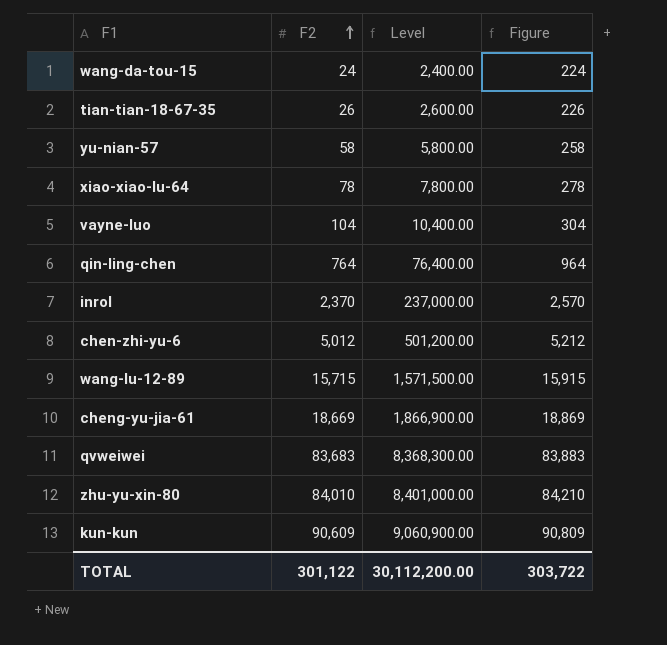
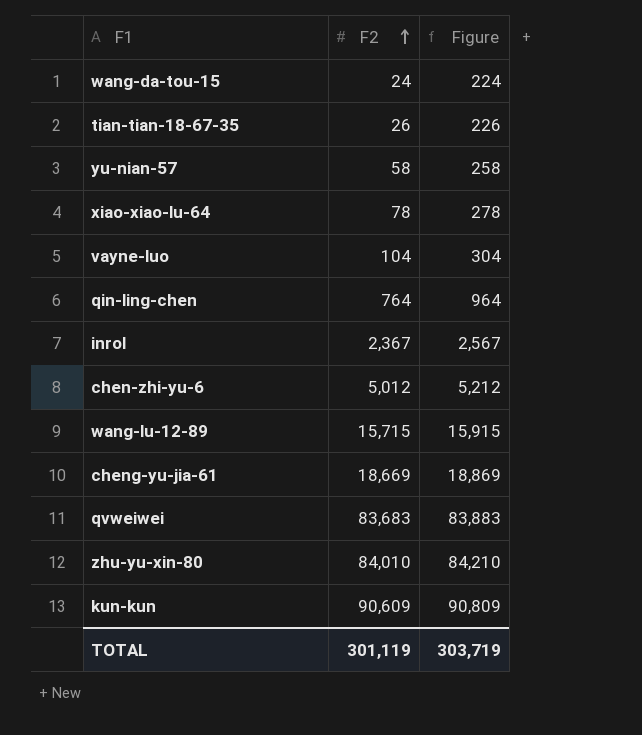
column Level | formula: [F2] * 100 -> none
inrol | F2: 2,370 -> 2,367
inrol | Figure: 2,570 -> 2,567
TOTAL | F2: 301,122 -> 301,119
TOTAL | Figure: 303,722 -> 303,719

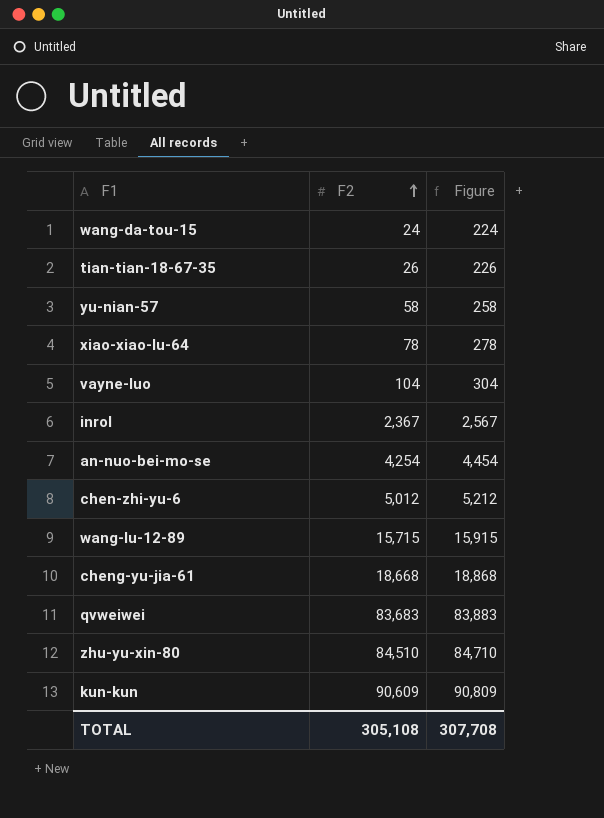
row qin-ling-chen: 764 | 964 -> none
row an-nuo-bei-mo-se: none -> 4,254 | 4,454
cheng-yu-jia-61 | F2: 18,669 -> 18,668
cheng-yu-jia-61 | Figure: 18,869 -> 18,868
zhu-yu-xin-80 | F2: 84,010 -> 84,510
zhu-yu-xin-80 | Figure: 84,210 -> 84,710
TOTAL | F2: 301,119 -> 305,108
TOTAL | Figure: 303,719 -> 307,708

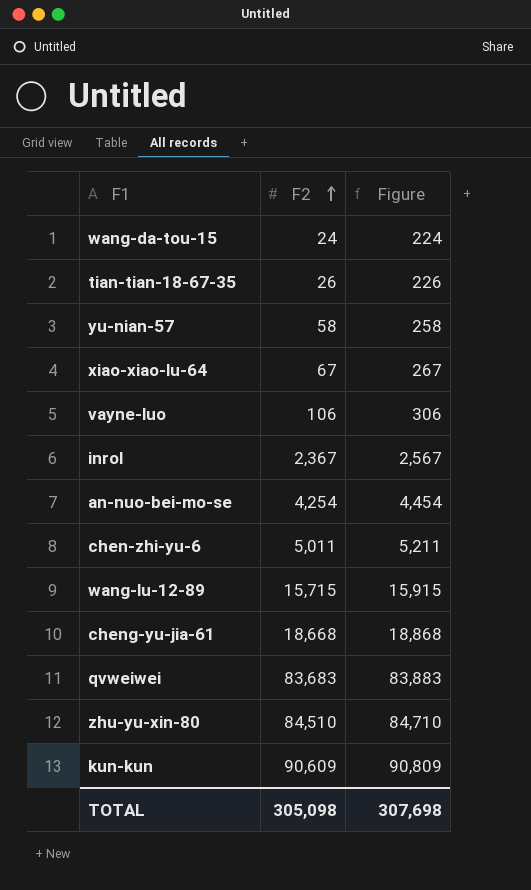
xiao-xiao-lu-64 | F2: 78 -> 67
xiao-xiao-lu-64 | Figure: 278 -> 267
vayne-luo | F2: 104 -> 106
vayne-luo | Figure: 304 -> 306
chen-zhi-yu-6 | F2: 5,012 -> 5,011
chen-zhi-yu-6 | Figure: 5,212 -> 5,211
TOTAL | F2: 305,108 -> 305,098
TOTAL | Figure: 307,708 -> 307,698

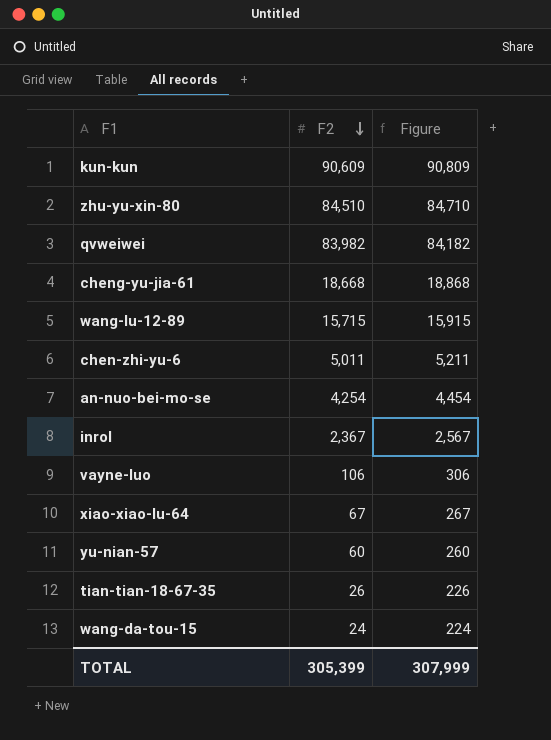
row order: F2 ascending -> F2 descending
qvweiwei | F2: 83,683 -> 83,982
qvweiwei | Figure: 83,883 -> 84,182
yu-nian-57 | F2: 58 -> 60
yu-nian-57 | Figure: 258 -> 260
TOTAL | F2: 305,098 -> 305,399
TOTAL | Figure: 307,698 -> 307,999

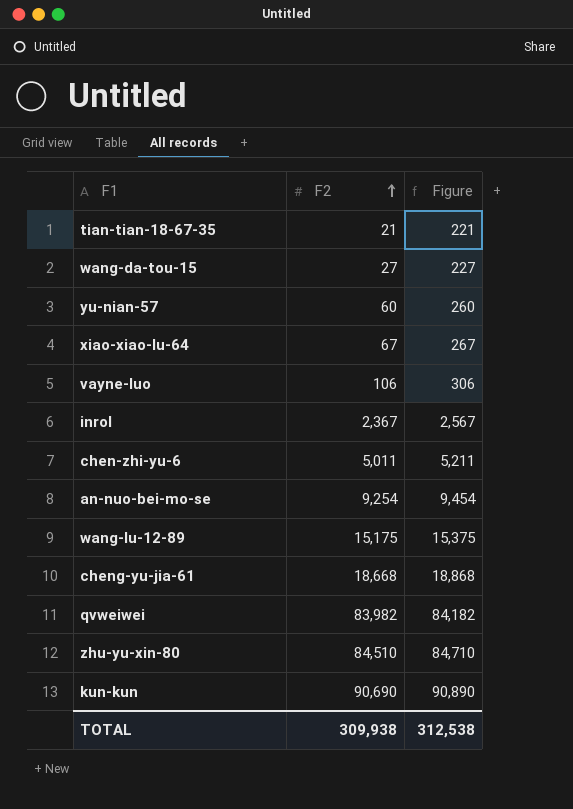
row order: F2 descending -> F2 ascending
tian-tian-18-67-35 | F2: 26 -> 21
tian-tian-18-67-35 | Figure: 226 -> 221
wang-da-tou-15 | F2: 24 -> 27
wang-da-tou-15 | Figure: 224 -> 227
an-nuo-bei-mo-se | F2: 4,254 -> 9,254
an-nuo-bei-mo-se | Figure: 4,454 -> 9,454
wang-lu-12-89 | F2: 15,715 -> 15,175
wang-lu-12-89 | Figure: 15,915 -> 15,375
kun-kun | F2: 90,609 -> 90,690
kun-kun | Figure: 90,809 -> 90,890
TOTAL | F2: 305,399 -> 309,938
TOTAL | Figure: 307,999 -> 312,538

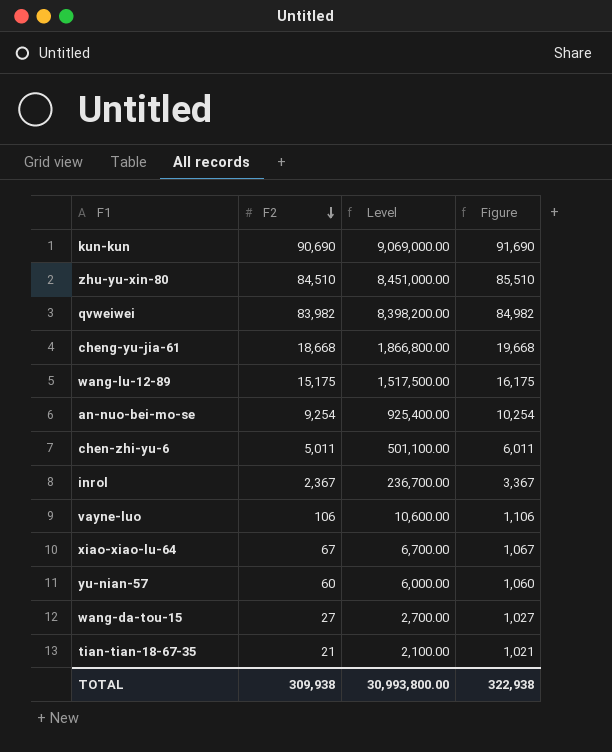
row order: F2 ascending -> F2 descending
column Level | formula: none -> [F2] * 100
column Figure | formula: [F2] + 200 -> [F2] + 1000
TOTAL | Figure: 312,538 -> 322,938

